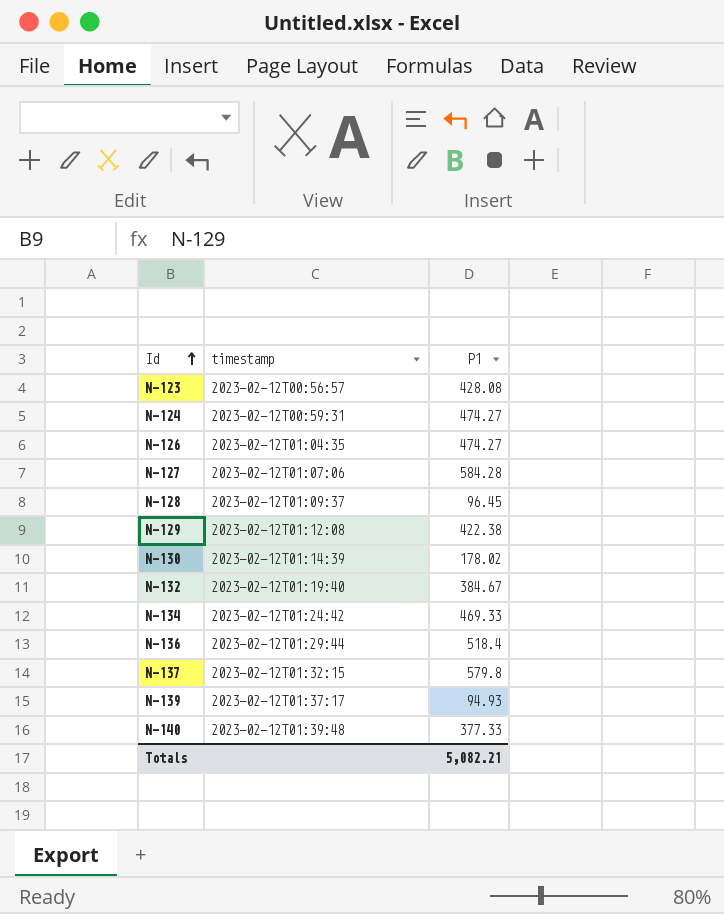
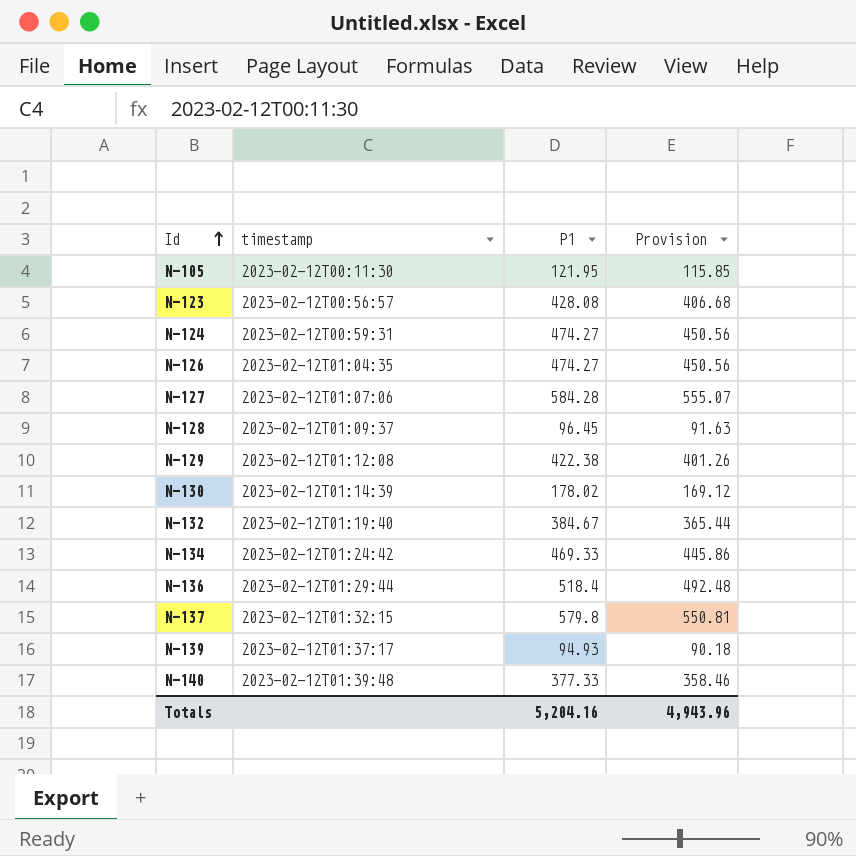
column Provision | formula: none -> [P1] * 0.95
row N-105: none -> 2023-02-12T00:11:30 | 121.95 | 115.85
Totals | P1: 5,082.21 -> 5,204.16

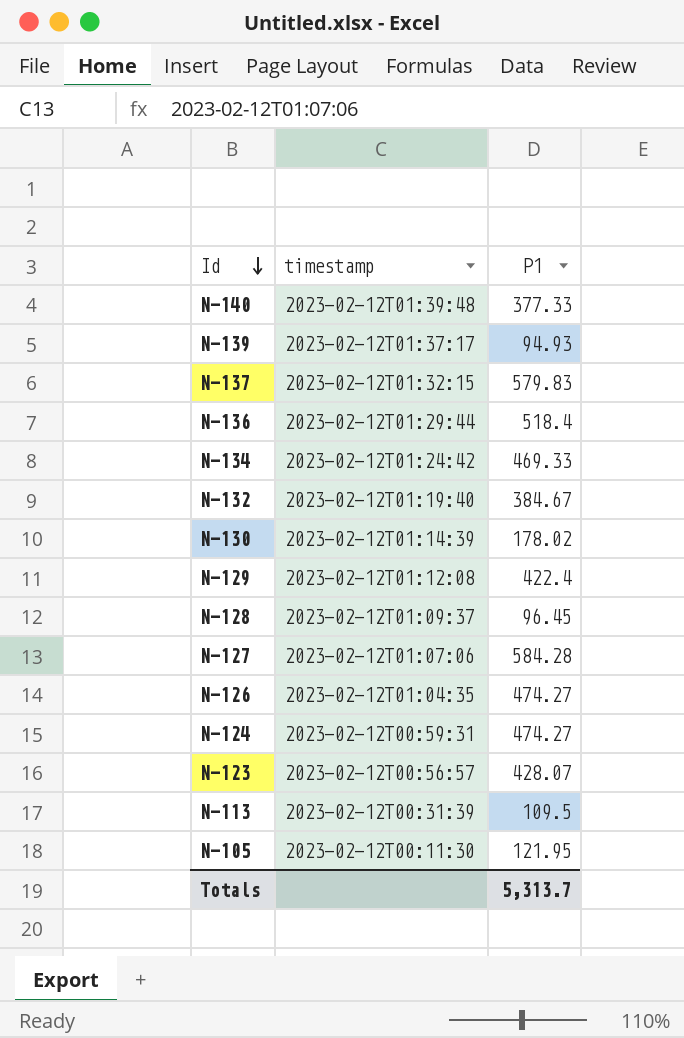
row order: Id ascending -> Id descending
column Provision | formula: [P1] * 0.95 -> none
N-137 | P1: 579.8 -> 579.83
N-129 | P1: 422.38 -> 422.4
N-123 | P1: 428.08 -> 428.07
row N-113: none -> 2023-02-12T00:31:39 | 109.5
Totals | P1: 5,204.16 -> 5,313.7

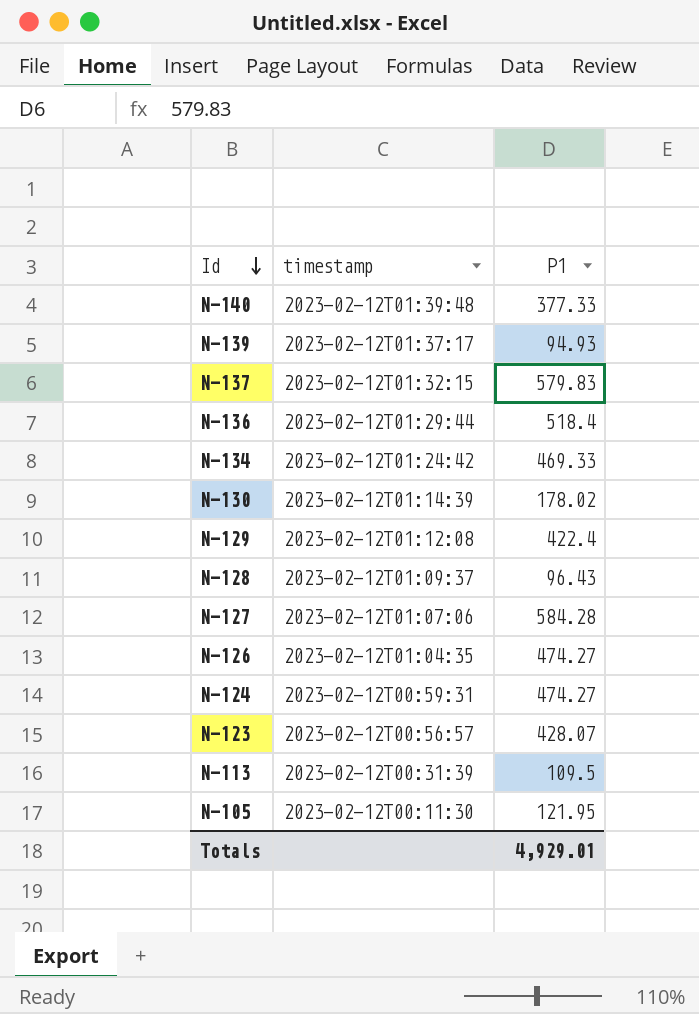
row N-132: 2023-02-12T01:19:40 | 384.67 -> none
N-128 | P1: 96.45 -> 96.43
Totals | P1: 5,313.7 -> 4,929.01

